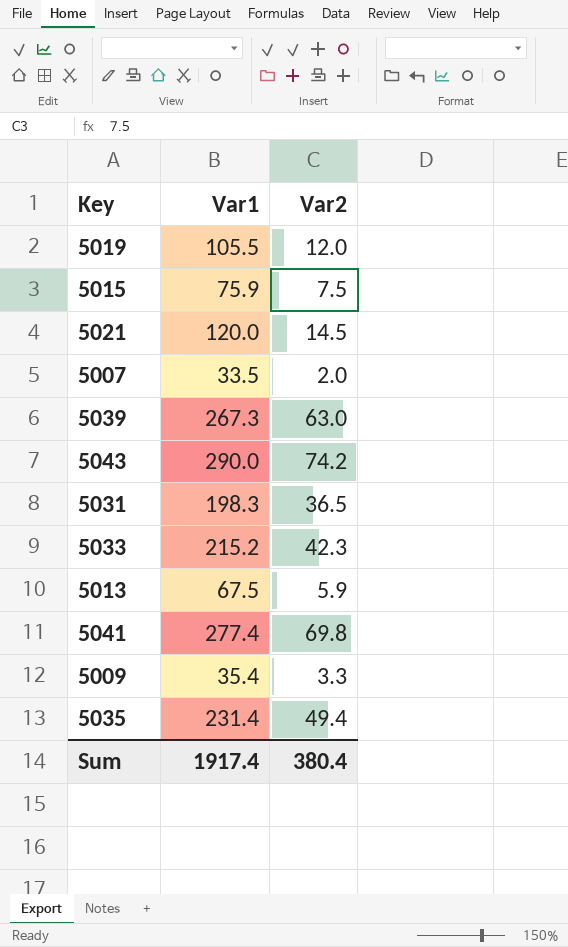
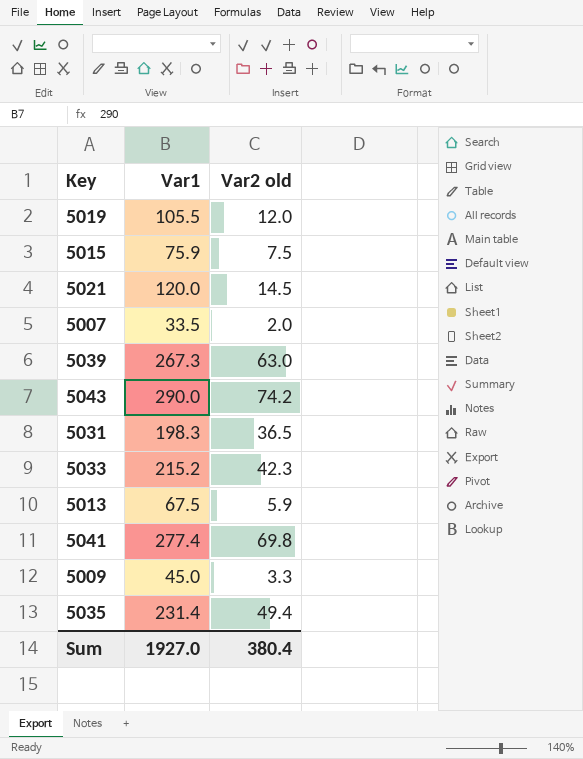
column name: Var2 -> Var2 old
5009 | Var1: 35.4 -> 45.0
Sum | Var1: 1917.4 -> 1927.0

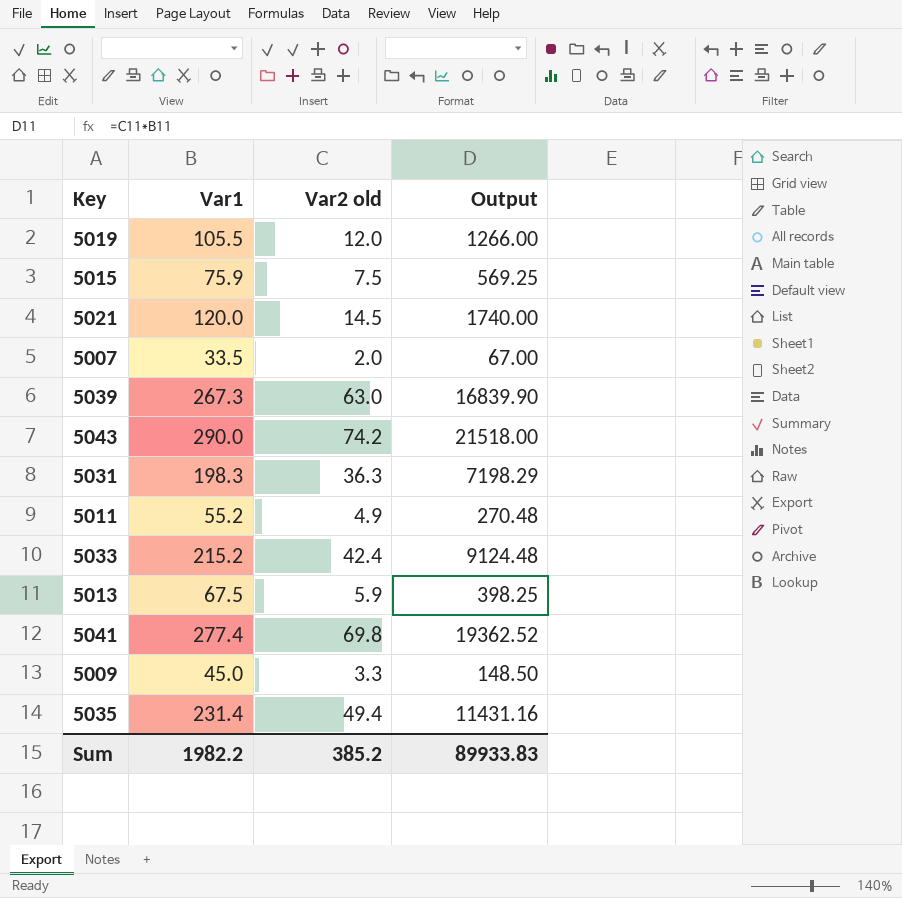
column Output | formula: none -> [Var1] * [Var2 old]
5031 | Var2 old: 36.5 -> 36.3
row 5011: none -> 55.2 | 4.9 | 270.48
5033 | Var2 old: 42.3 -> 42.4
Sum | Var1: 1927.0 -> 1982.2
Sum | Var2 old: 380.4 -> 385.2

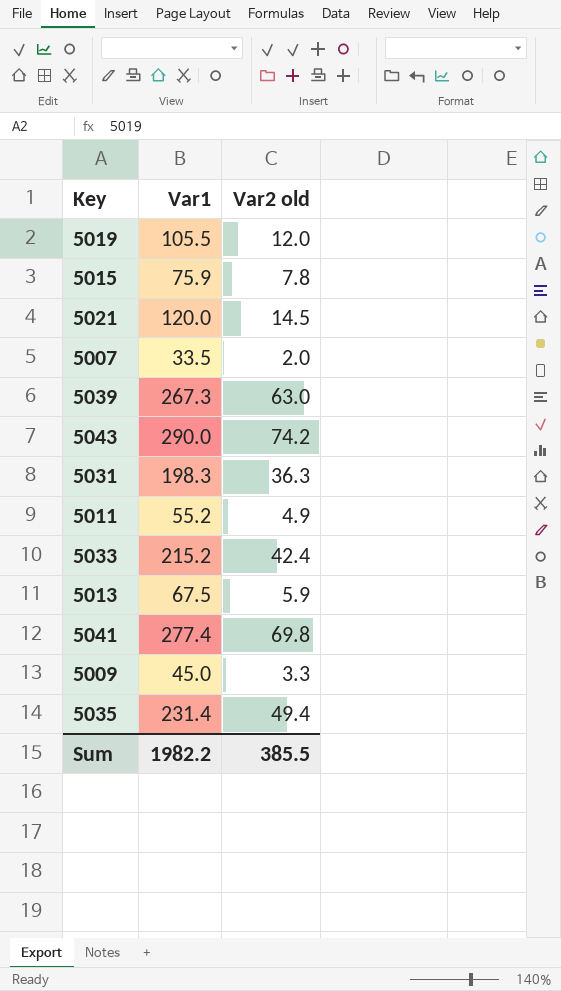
column Output | formula: [Var1] * [Var2 old] -> none
5015 | Var2 old: 7.5 -> 7.8
Sum | Var2 old: 385.2 -> 385.5

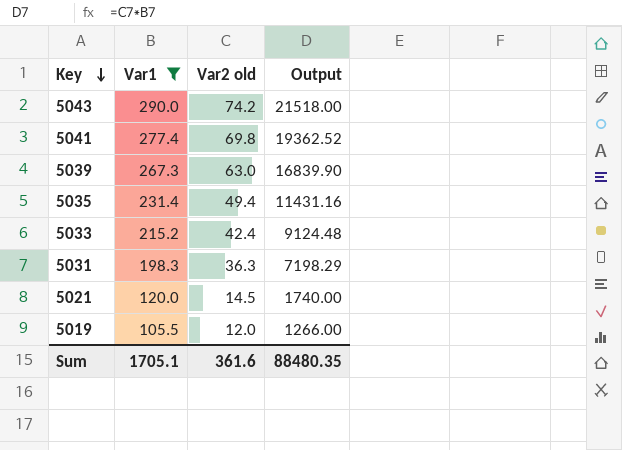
filter: none -> Var1 >= 105.5
row order: none -> Key descending
column Output | formula: none -> [Var1] * [Var2 old]
Sum | Var1: 1982.2 -> 1705.1
Sum | Var2 old: 385.5 -> 361.6

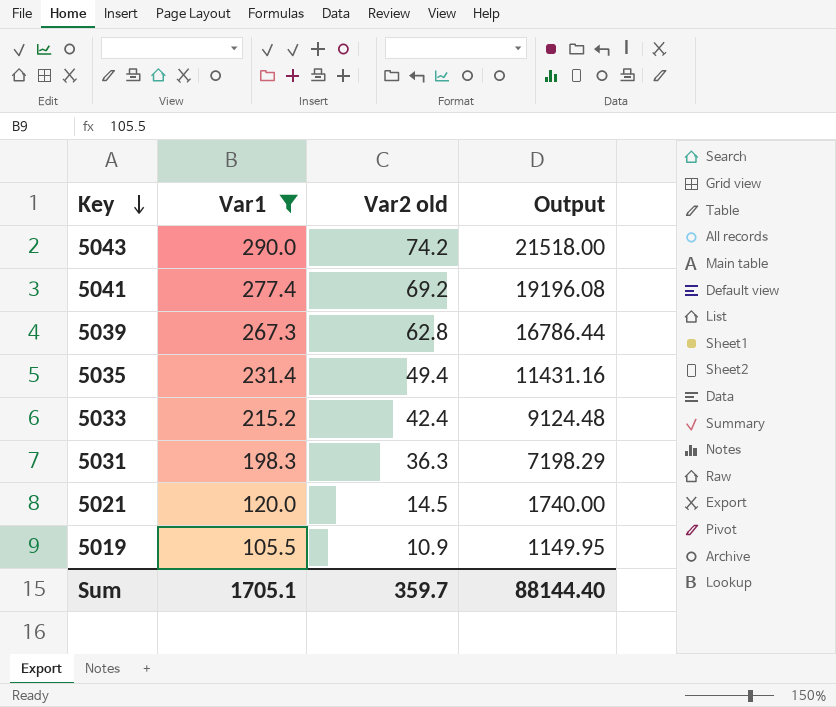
5041 | Var2 old: 69.8 -> 69.2
5041 | Output: 19362.52 -> 19196.08
5039 | Var2 old: 63.0 -> 62.8
5039 | Output: 16839.90 -> 16786.44
5019 | Var2 old: 12.0 -> 10.9
5019 | Output: 1266.00 -> 1149.95
Sum | Var2 old: 361.6 -> 359.7
Sum | Output: 88480.35 -> 88144.40

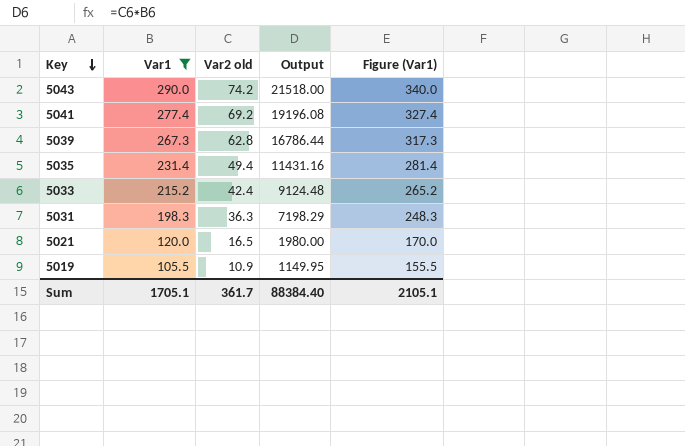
column Figure (Var1) | formula: none -> [Var1] + 50
5021 | Var2 old: 14.5 -> 16.5
5021 | Output: 1740.00 -> 1980.00
Sum | Var2 old: 359.7 -> 361.7
Sum | Output: 88144.40 -> 88384.40

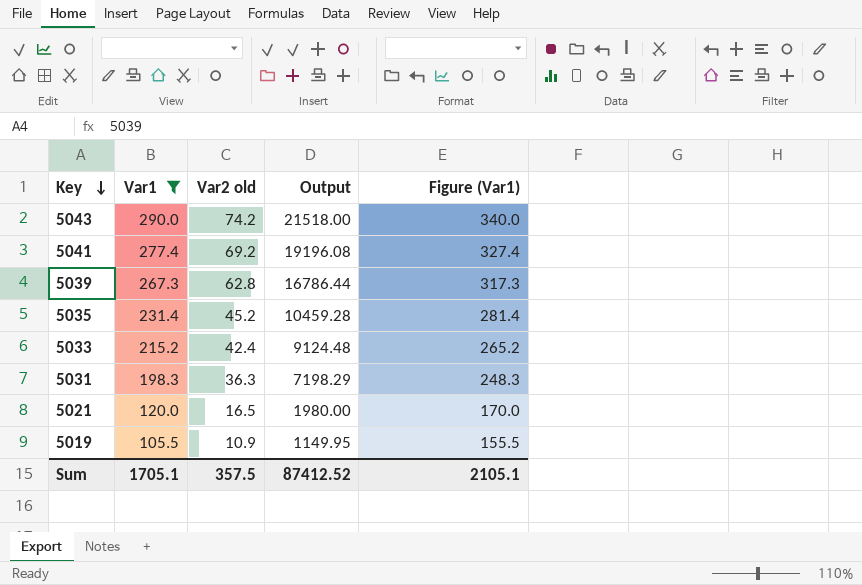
5035 | Var2 old: 49.4 -> 45.2
5035 | Output: 11431.16 -> 10459.28
Sum | Var2 old: 361.7 -> 357.5
Sum | Output: 88384.40 -> 87412.52

